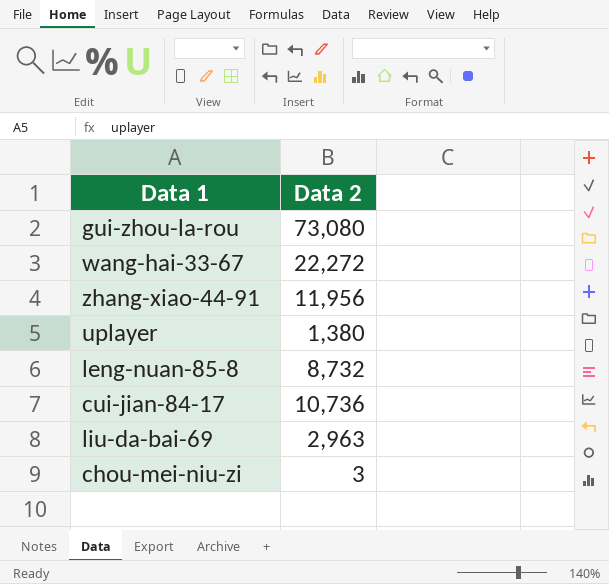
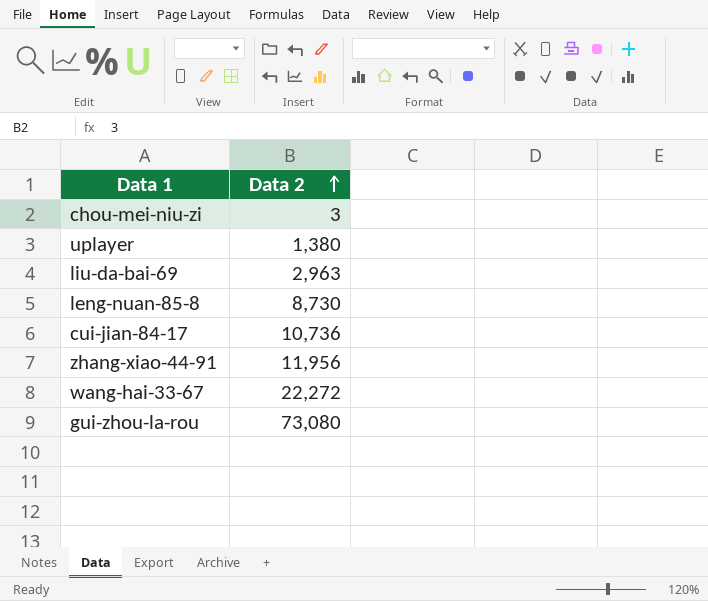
row order: none -> Data 2 ascending
leng-nuan-85-8 | Data 2: 8,732 -> 8,730

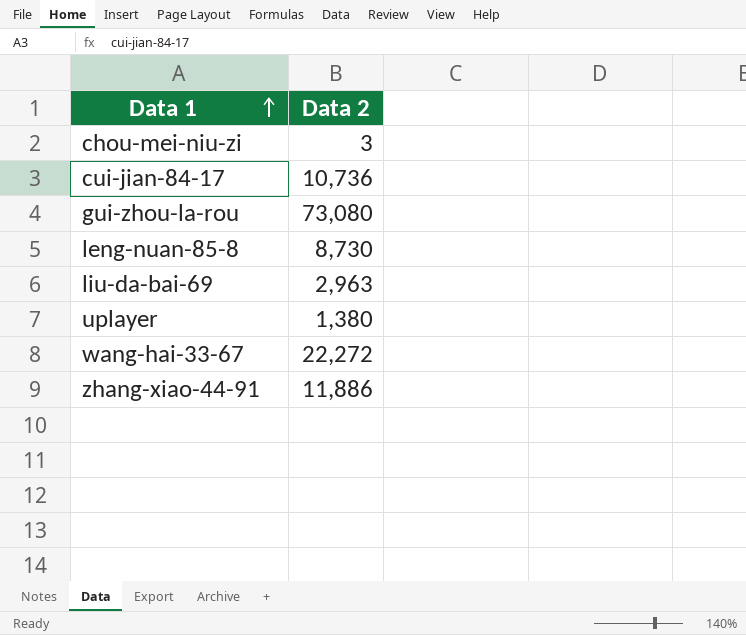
row order: Data 2 ascending -> Data 1 ascending
zhang-xiao-44-91 | Data 2: 11,956 -> 11,886

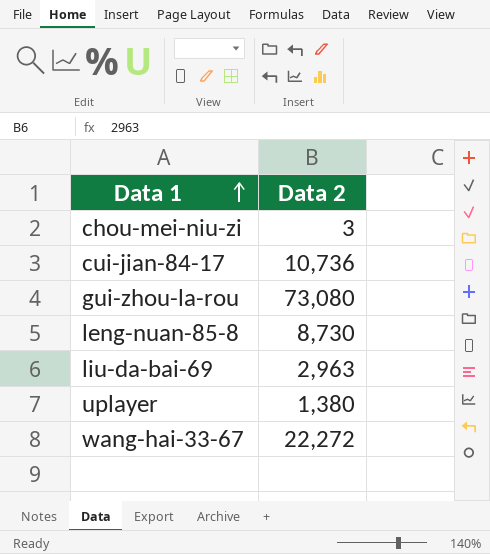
row zhang-xiao-44-91: 11,886 -> none

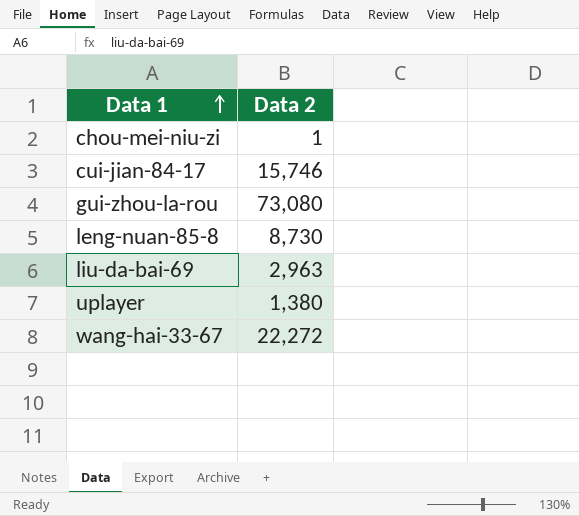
chou-mei-niu-zi | Data 2: 3 -> 1
cui-jian-84-17 | Data 2: 10,736 -> 15,746

